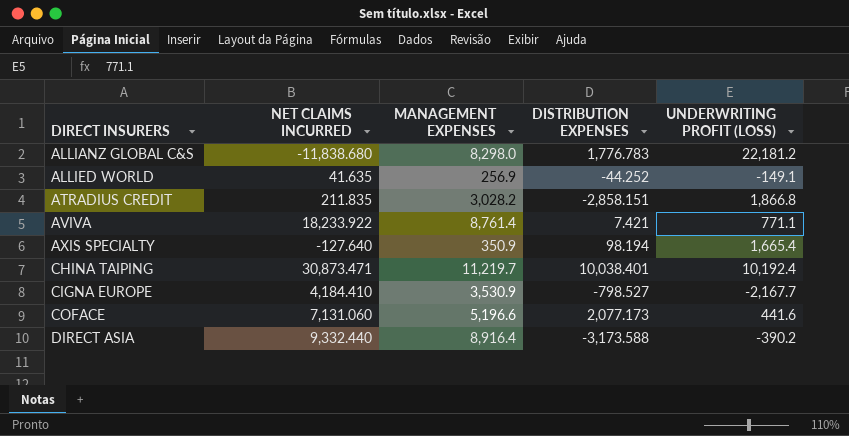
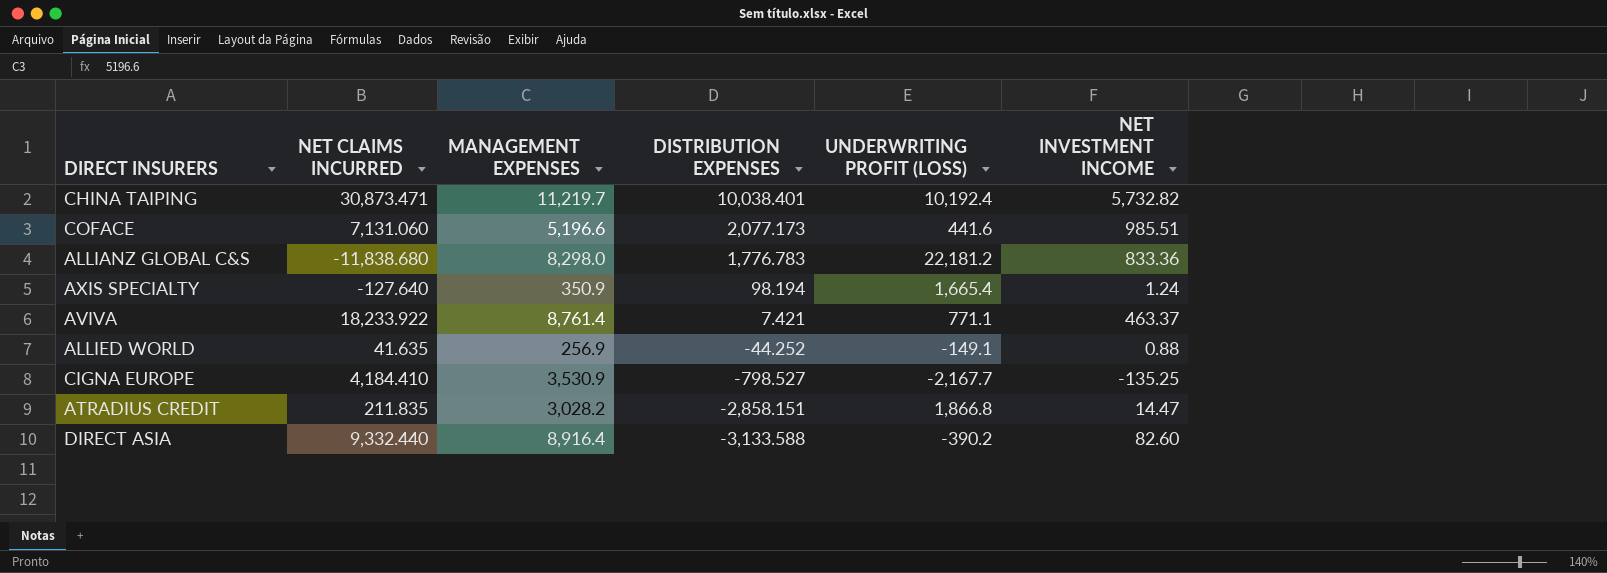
row order: DIRECT INSURERS ascending -> DISTRIBUTION EXPENSES descending
column NET INVESTMENT INCOME | position: none -> 6
DIRECT ASIA | DISTRIBUTION EXPENSES: -3,173.588 -> -3,133.588

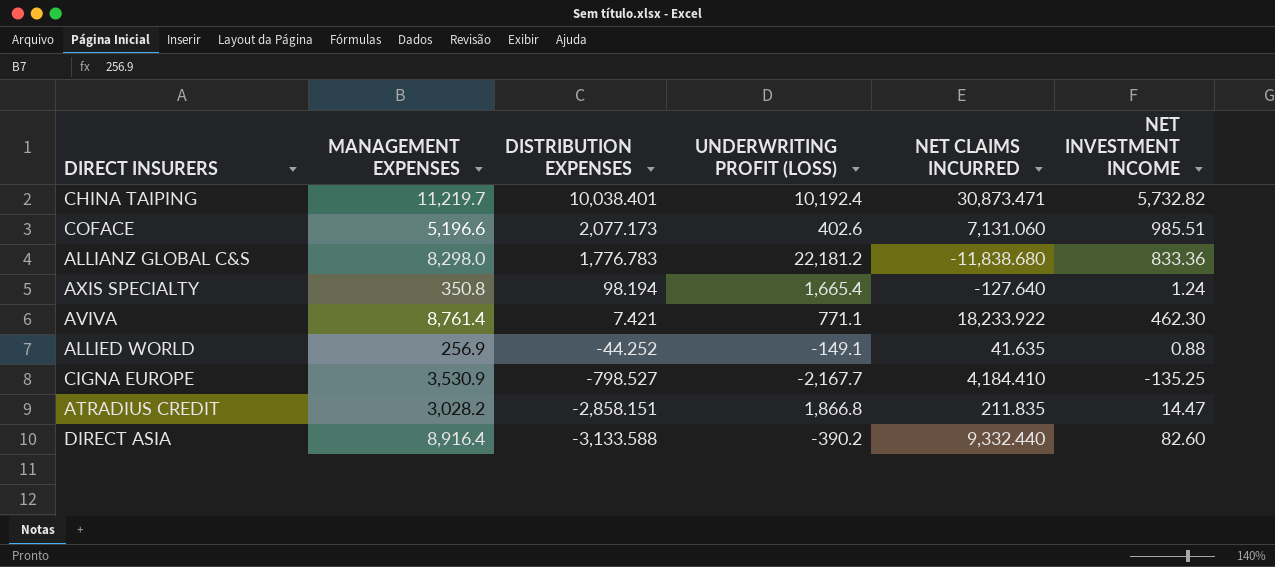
column NET CLAIMS INCURRED | position: 2 -> 5
COFACE | UNDERWRITING PROFIT (LOSS): 441.6 -> 402.6
AXIS SPECIALTY | MANAGEMENT EXPENSES: 350.9 -> 350.8
AVIVA | NET INVESTMENT INCOME: 463.37 -> 462.30

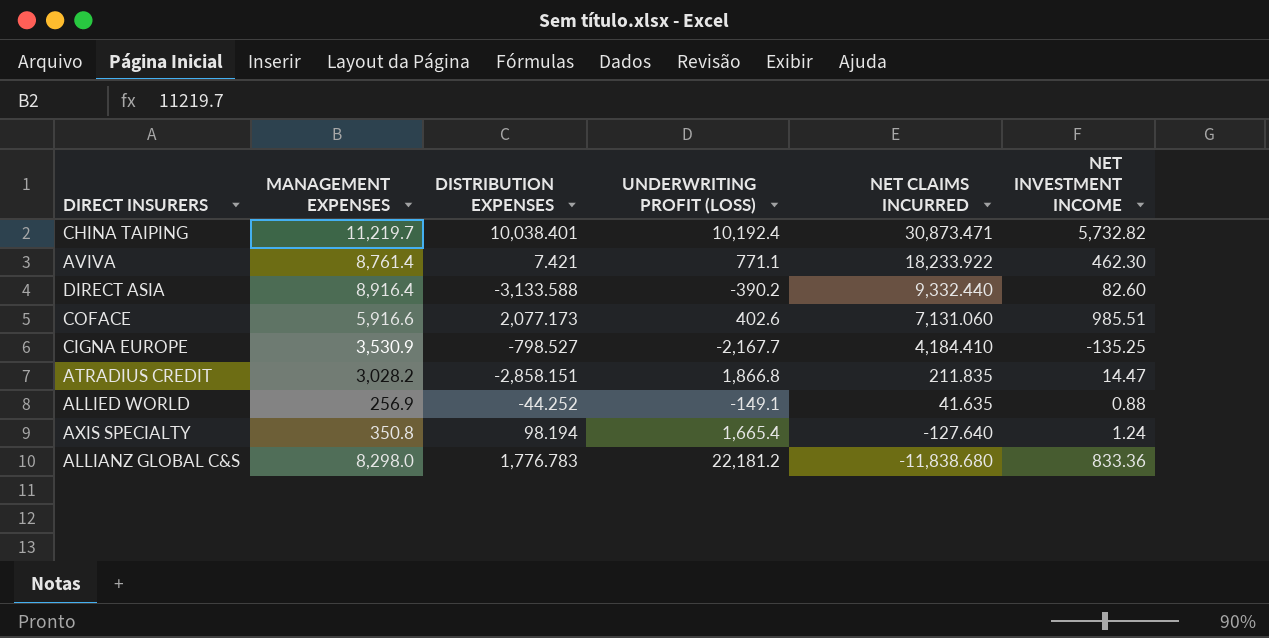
row order: DISTRIBUTION EXPENSES descending -> NET CLAIMS INCURRED descending
COFACE | MANAGEMENT EXPENSES: 5,196.6 -> 5,916.6

